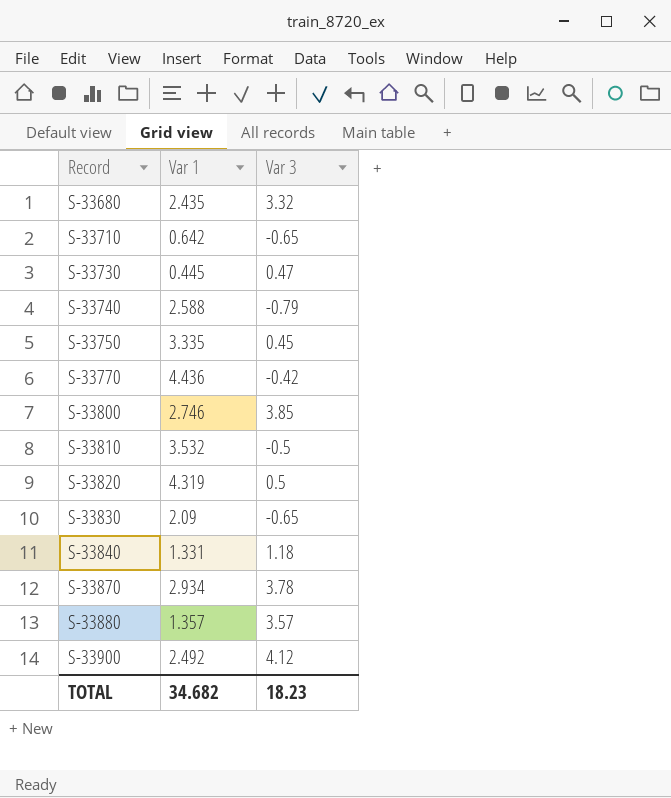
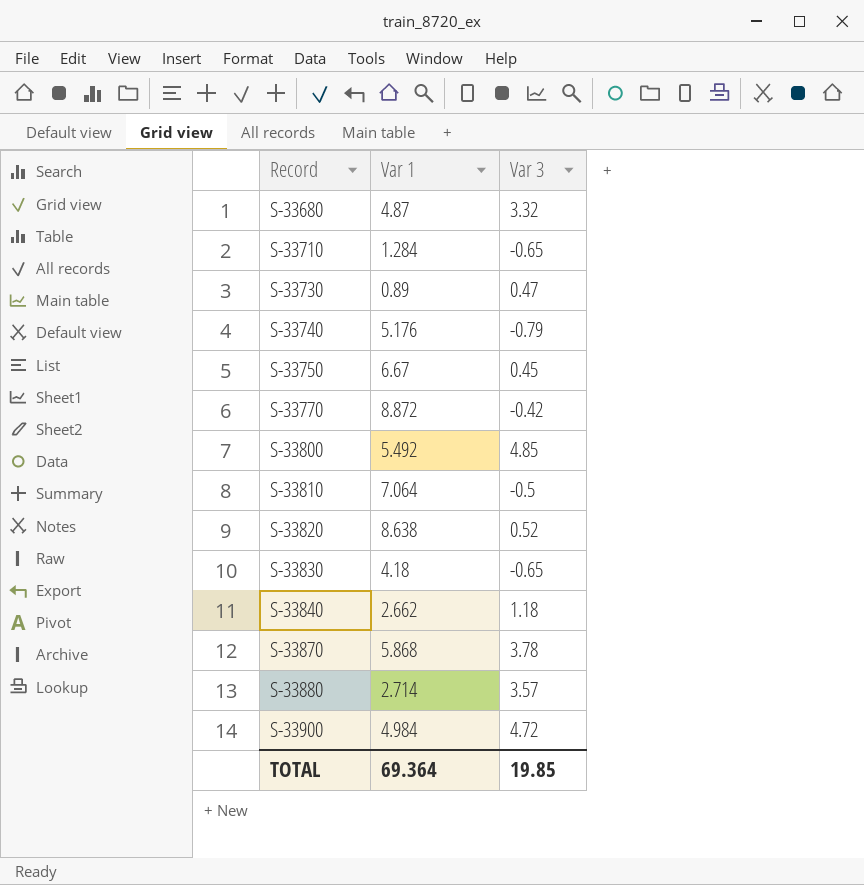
S-33680 | Var 1: 2.435 -> 4.87
S-33710 | Var 1: 0.642 -> 1.284
S-33730 | Var 1: 0.445 -> 0.89
S-33740 | Var 1: 2.588 -> 5.176
S-33750 | Var 1: 3.335 -> 6.67
S-33770 | Var 1: 4.436 -> 8.872
S-33800 | Var 1: 2.746 -> 5.492
S-33800 | Var 3: 3.85 -> 4.85
S-33810 | Var 1: 3.532 -> 7.064
S-33820 | Var 1: 4.319 -> 8.638
S-33820 | Var 3: 0.5 -> 0.52
S-33830 | Var 1: 2.09 -> 4.18
S-33840 | Var 1: 1.331 -> 2.662
S-33870 | Var 1: 2.934 -> 5.868
S-33880 | Var 1: 1.357 -> 2.714
S-33900 | Var 1: 2.492 -> 4.984
S-33900 | Var 3: 4.12 -> 4.72
TOTAL | Var 1: 34.682 -> 69.364
TOTAL | Var 3: 18.23 -> 19.85

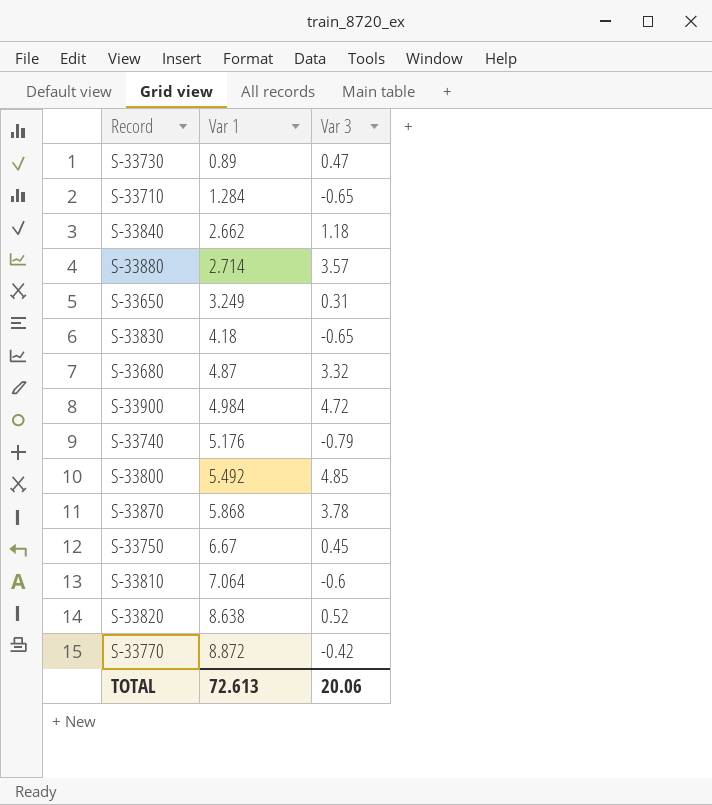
row order: Record ascending -> Var 1 ascending
row S-33650: none -> 3.249 | 0.31
S-33810 | Var 3: -0.5 -> -0.6
TOTAL | Var 1: 69.364 -> 72.613
TOTAL | Var 3: 19.85 -> 20.06

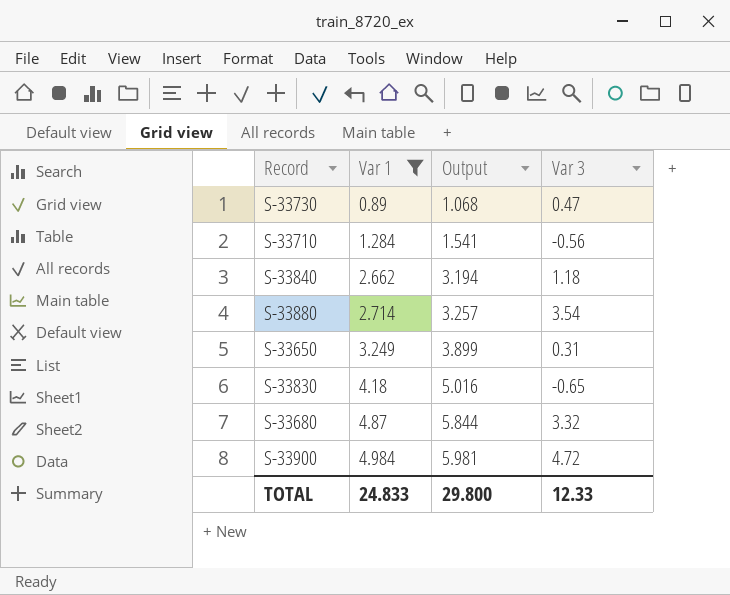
filter: none -> Var 1 <= 4.984
column Output | formula: none -> [Var 1] * 1.2
S-33710 | Var 3: -0.65 -> -0.56
S-33880 | Var 3: 3.57 -> 3.54
TOTAL | Var 1: 72.613 -> 24.833
TOTAL | Var 3: 20.06 -> 12.33

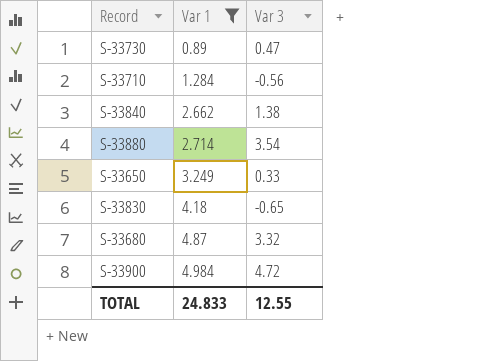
column Output | formula: [Var 1] * 1.2 -> none
S-33840 | Var 3: 1.18 -> 1.38
S-33650 | Var 3: 0.31 -> 0.33
TOTAL | Var 3: 12.33 -> 12.55

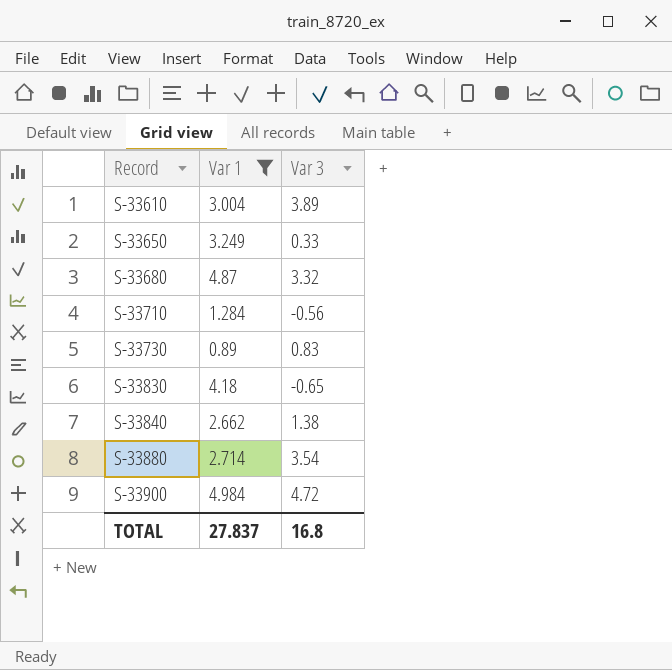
row order: Var 1 ascending -> Record ascending
row S-33610: none -> 3.004 | 3.89
S-33730 | Var 3: 0.47 -> 0.83
TOTAL | Var 1: 24.833 -> 27.837
TOTAL | Var 3: 12.55 -> 16.8

